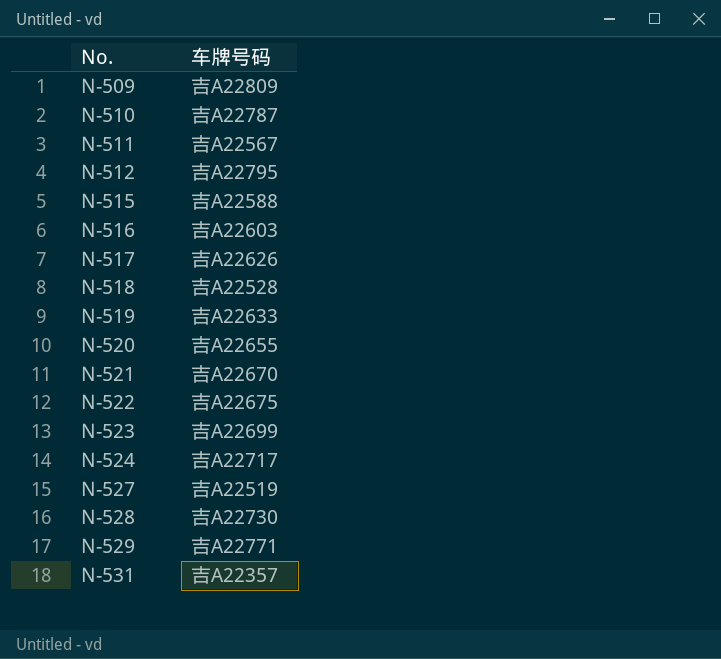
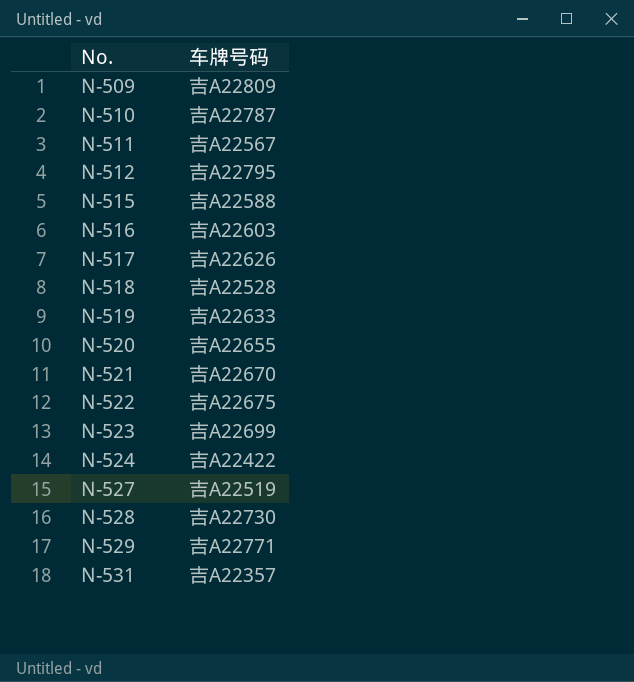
N-524 | 车牌号码: 吉A22717 -> 吉A22422

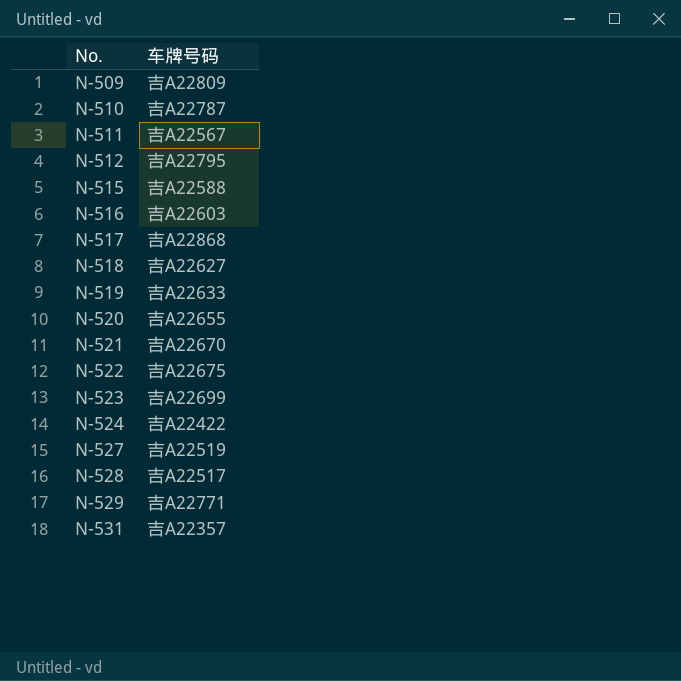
N-517 | 车牌号码: 吉A22626 -> 吉A22868
N-518 | 车牌号码: 吉A22528 -> 吉A22627
N-528 | 车牌号码: 吉A22730 -> 吉A22517

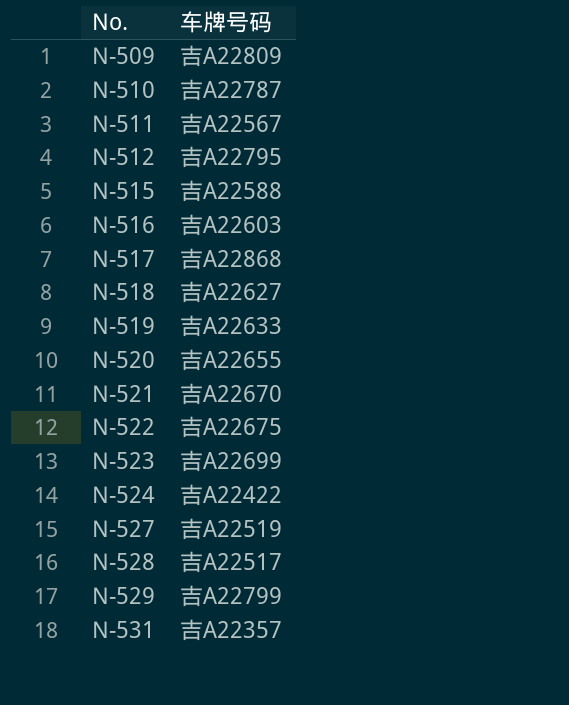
N-529 | 车牌号码: 吉A22771 -> 吉A22799

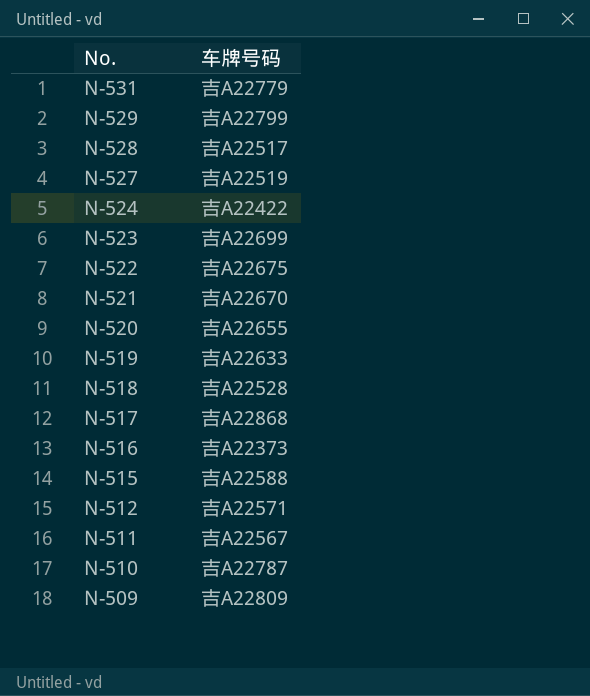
row order: No. ascending -> No. descending
N-531 | 车牌号码: 吉A22357 -> 吉A22779
N-518 | 车牌号码: 吉A22627 -> 吉A22528
N-516 | 车牌号码: 吉A22603 -> 吉A22373
N-512 | 车牌号码: 吉A22795 -> 吉A22571

